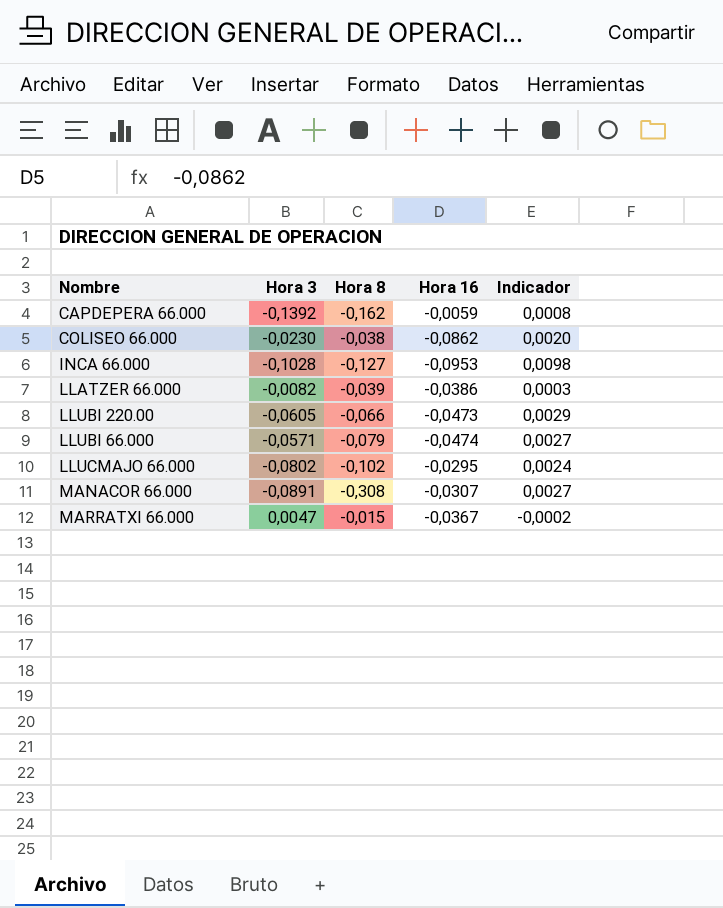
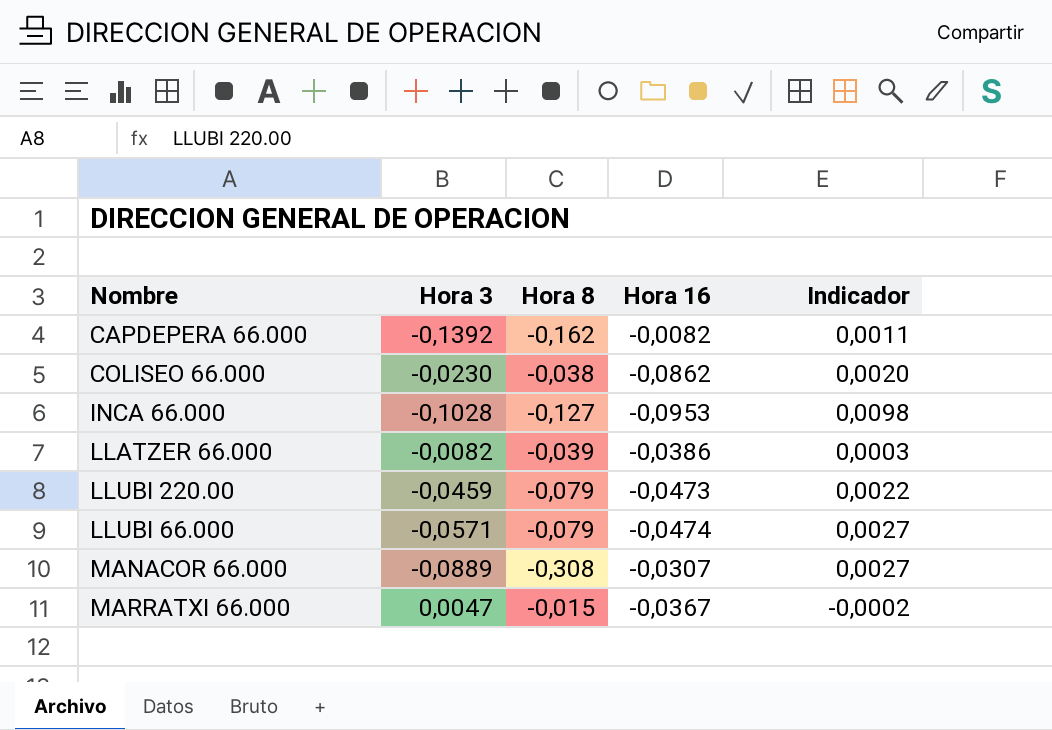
row LLUCMAJO 66.000: -0,0802 | -0,102 | -0,0295 | 0,0024 -> none
CAPDEPERA 66.000 | Hora 16: -0,0059 -> -0,0082
CAPDEPERA 66.000 | Indicador: 0,0008 -> 0,0011
LLUBI 220.00 | Hora 3: -0,0605 -> -0,0459
LLUBI 220.00 | Hora 8: -0,066 -> -0,079
LLUBI 220.00 | Indicador: 0,0029 -> 0,0022
MANACOR 66.000 | Hora 3: -0,0891 -> -0,0889

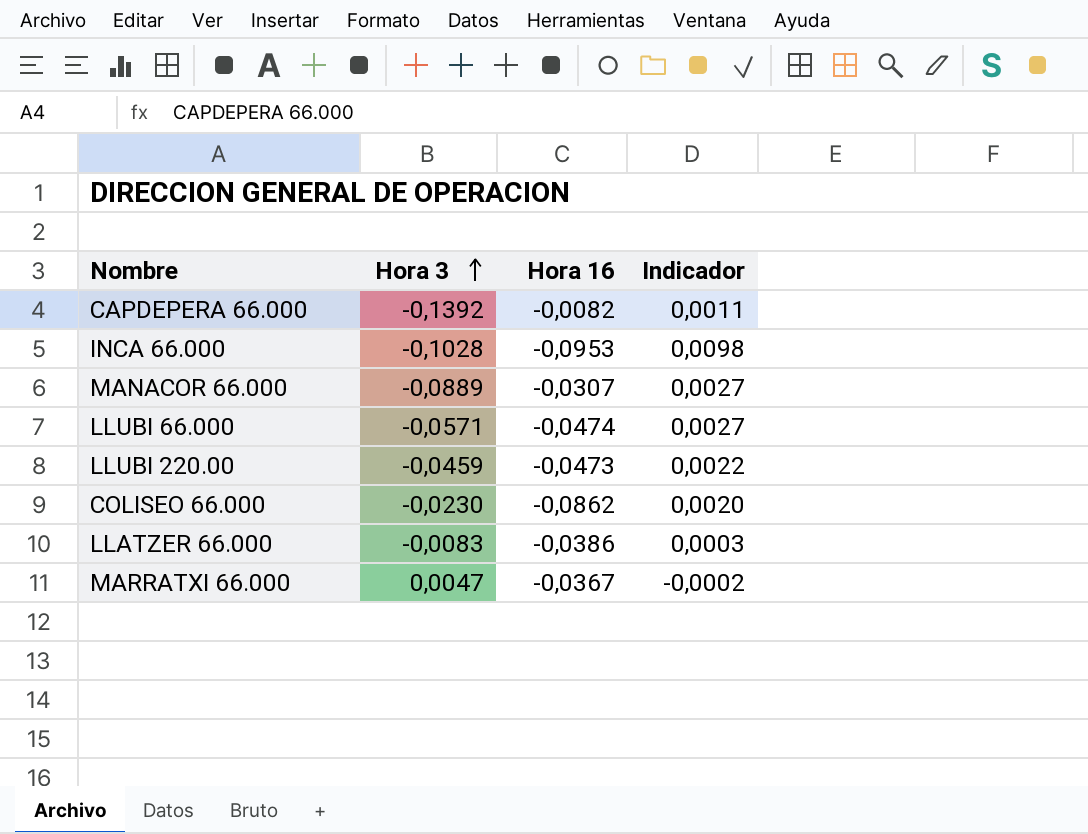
row order: none -> Hora 3 ascending
column Hora 8 | position: 3 -> none
LLATZER 66.000 | Hora 3: -0,0082 -> -0,0083

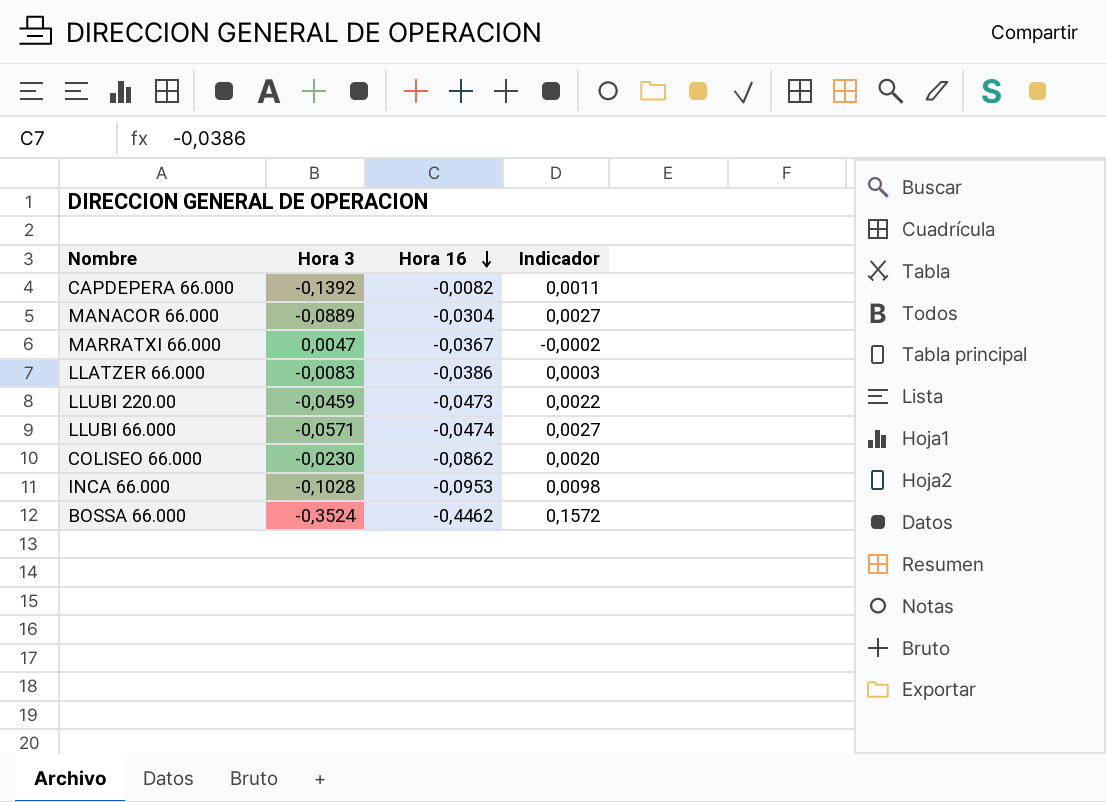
row order: Hora 3 ascending -> Hora 16 descending
MANACOR 66.000 | Hora 16: -0,0307 -> -0,0304
row BOSSA 66.000: none -> -0,3524 | -0,4462 | 0,1572

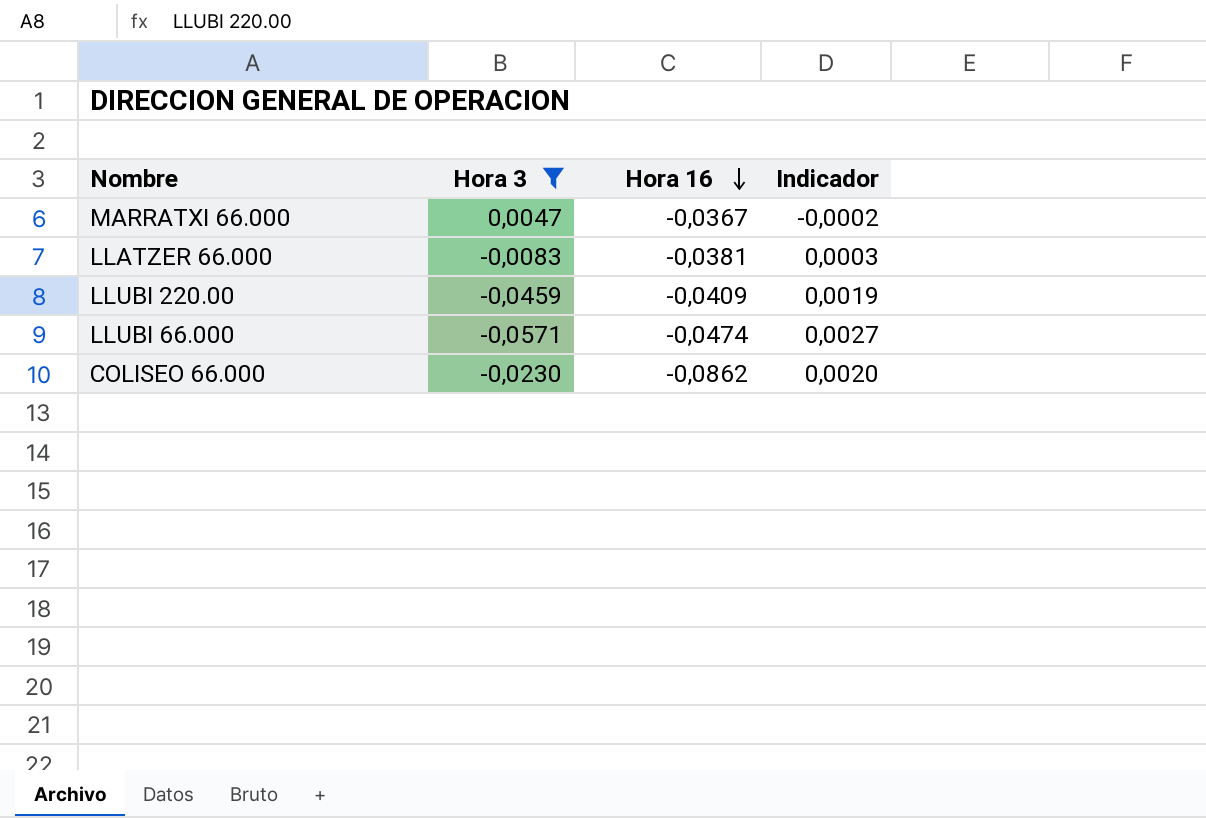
filter: none -> Hora 3 >= -0,0571
LLATZER 66.000 | Hora 16: -0,0386 -> -0,0381
LLUBI 220.00 | Hora 16: -0,0473 -> -0,0409
LLUBI 220.00 | Indicador: 0,0022 -> 0,0019

